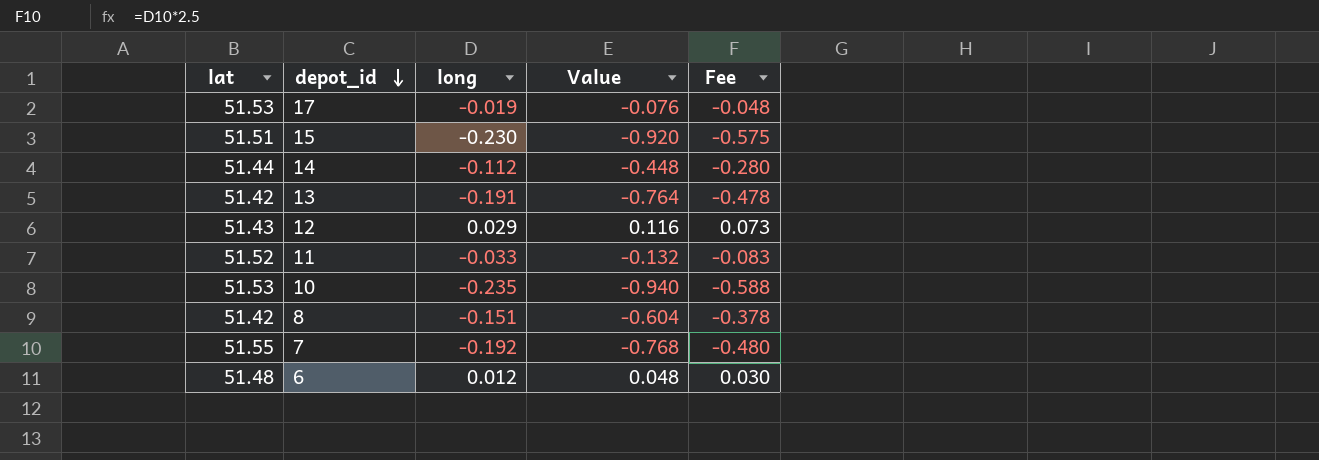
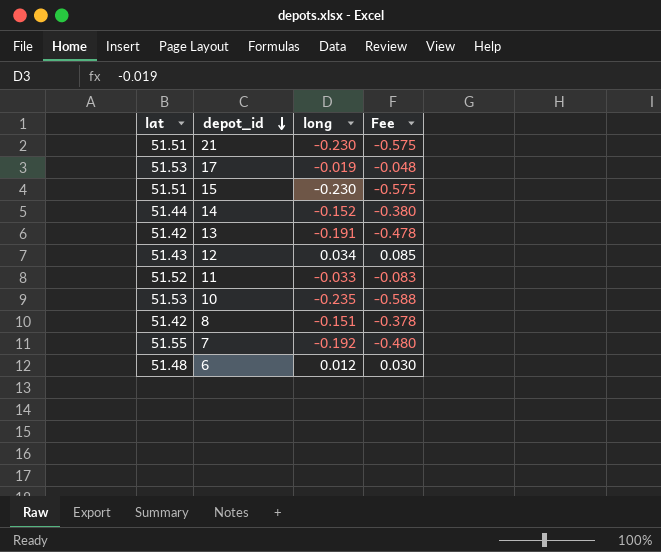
column Value | formula: [long] * 4 -> none
row 21: none -> 51.51 | -0.230 | -0.575
14 | long: -0.112 -> -0.152
14 | Fee: -0.280 -> -0.380
12 | long: 0.029 -> 0.034
12 | Fee: 0.073 -> 0.085

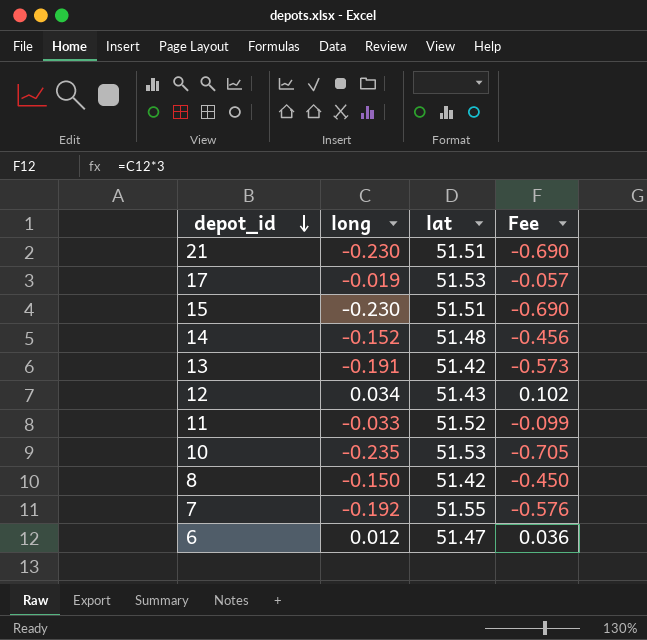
column lat | position: 1 -> 3
column Fee | formula: [long] * 2.5 -> [long] * 3
14 | lat: 51.44 -> 51.48
8 | long: -0.151 -> -0.150
6 | lat: 51.48 -> 51.47

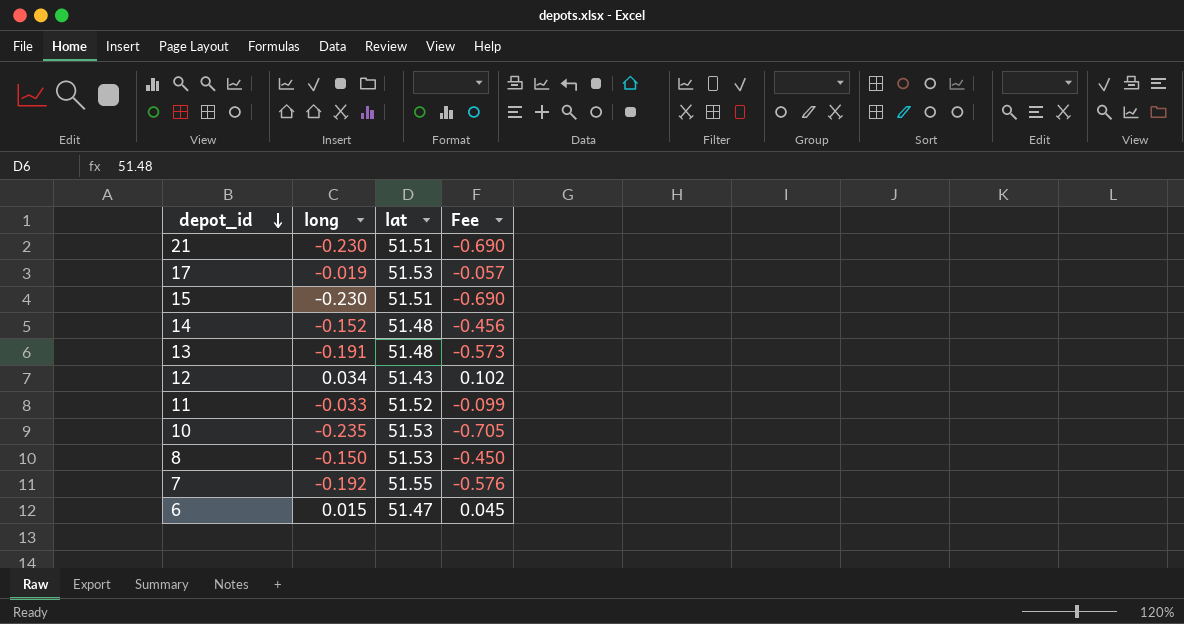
13 | lat: 51.42 -> 51.48
8 | lat: 51.42 -> 51.53
6 | long: 0.012 -> 0.015
6 | Fee: 0.036 -> 0.045

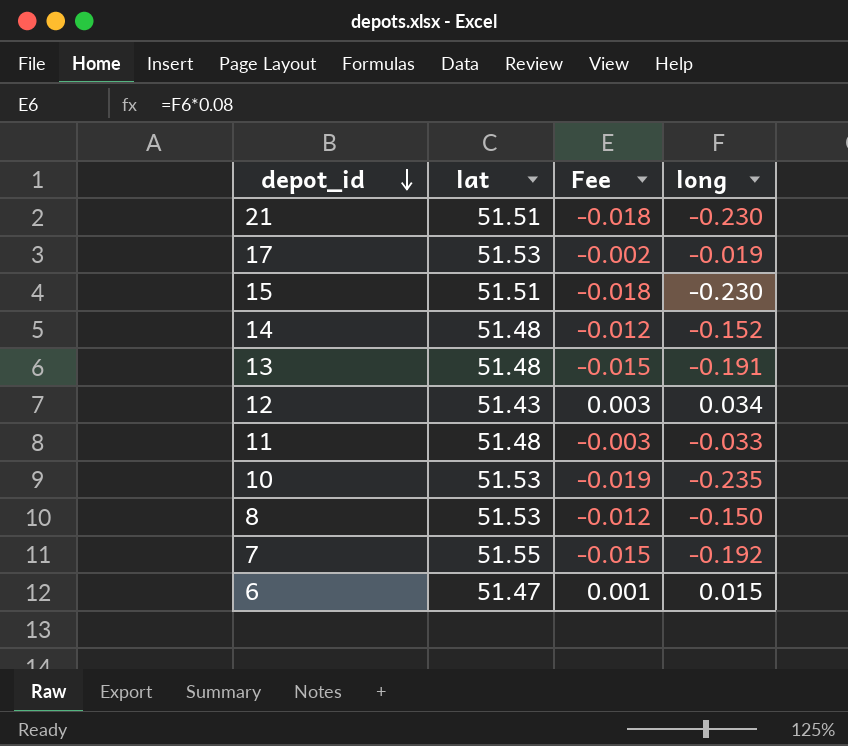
column Fee | formula: [long] * 3 -> [long] * 0.08
column long | position: 2 -> 4
11 | lat: 51.52 -> 51.48

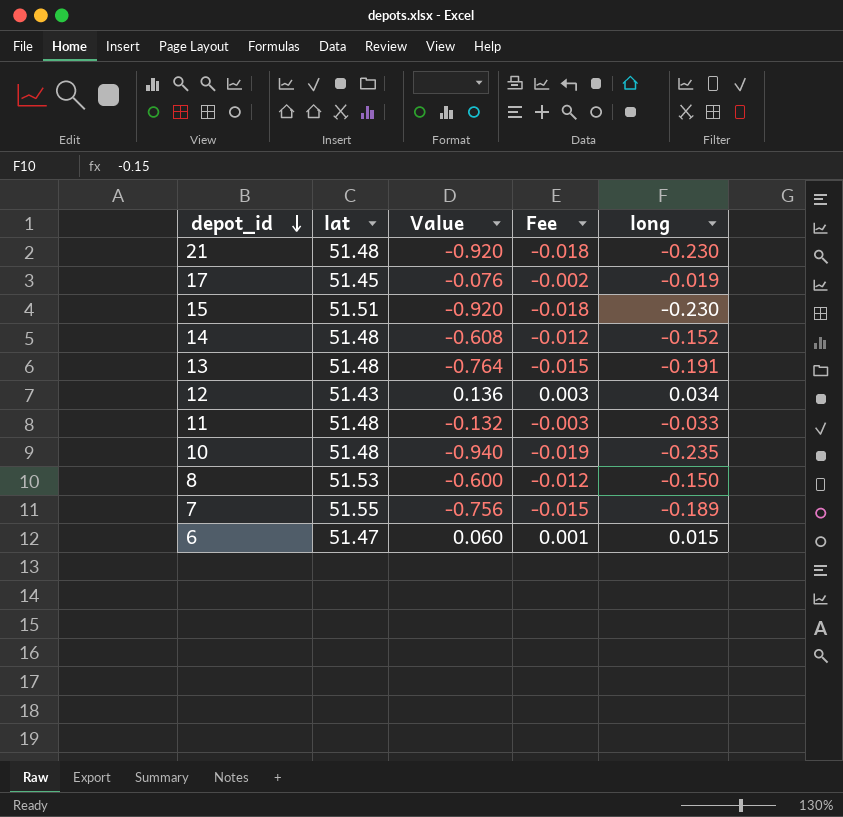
column Value | formula: none -> [long] * 4
21 | lat: 51.51 -> 51.48
17 | lat: 51.53 -> 51.45
10 | lat: 51.53 -> 51.48
7 | long: -0.192 -> -0.189

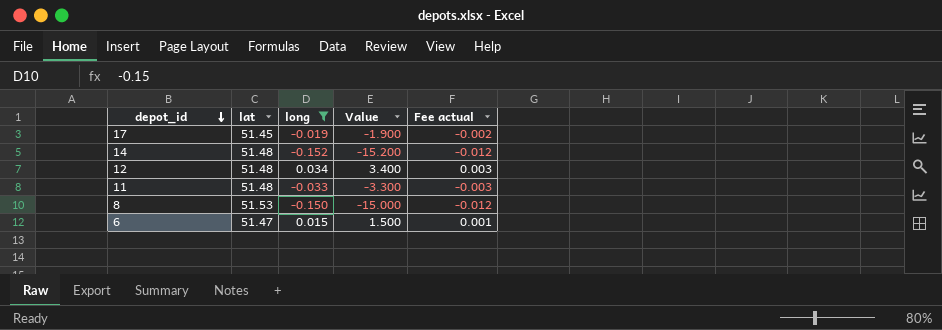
filter: none -> long >= -0.152
column long | position: 5 -> 3
column Value | formula: [long] * 4 -> [long] * 100
column name: Fee -> Fee actual
12 | lat: 51.43 -> 51.48

